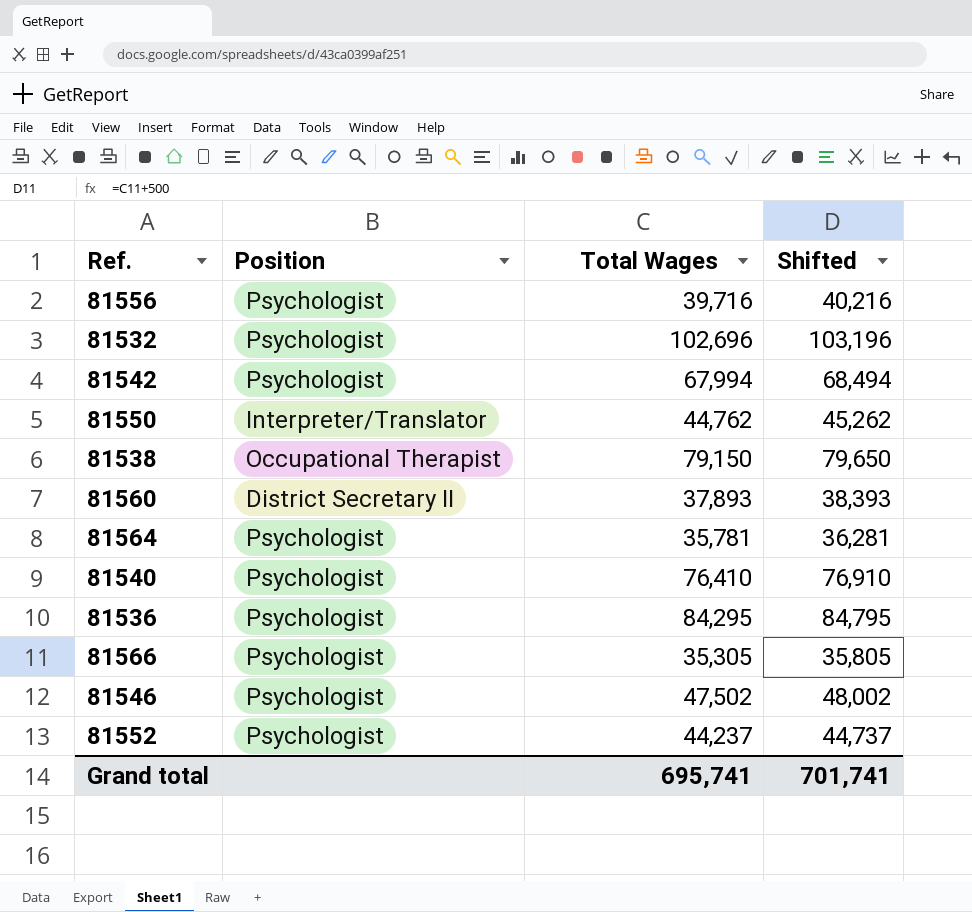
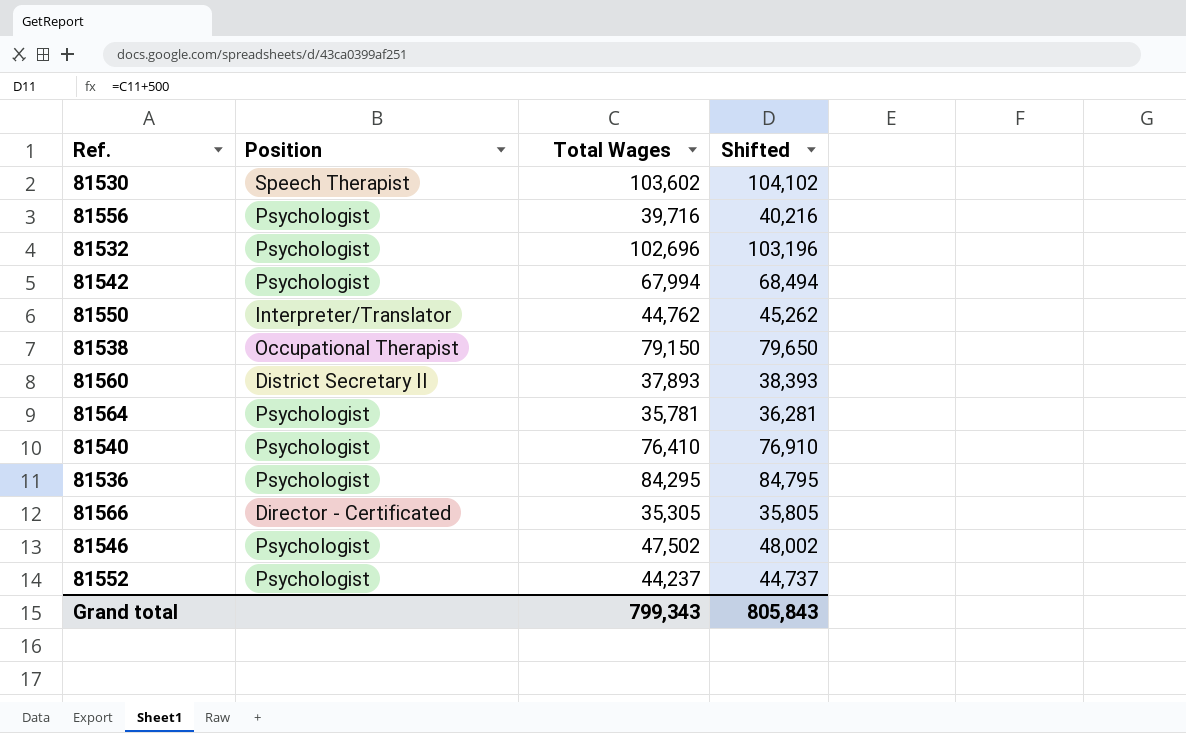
row 81530: none -> Speech Therapist | 103,602 | 104,102
81566 | Position: Psychologist -> Director - Certificated
Grand total | Total Wages: 695,741 -> 799,343
Grand total | Shifted: 701,741 -> 805,843

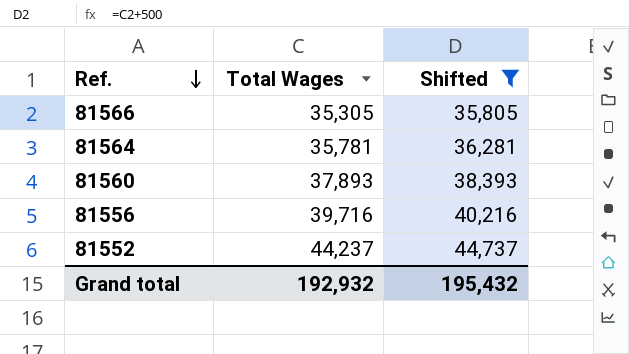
filter: none -> Shifted <= 44,737
row order: none -> Ref. descending
column Position | position: 2 -> none
Grand total | Total Wages: 799,343 -> 192,932
Grand total | Shifted: 805,843 -> 195,432

